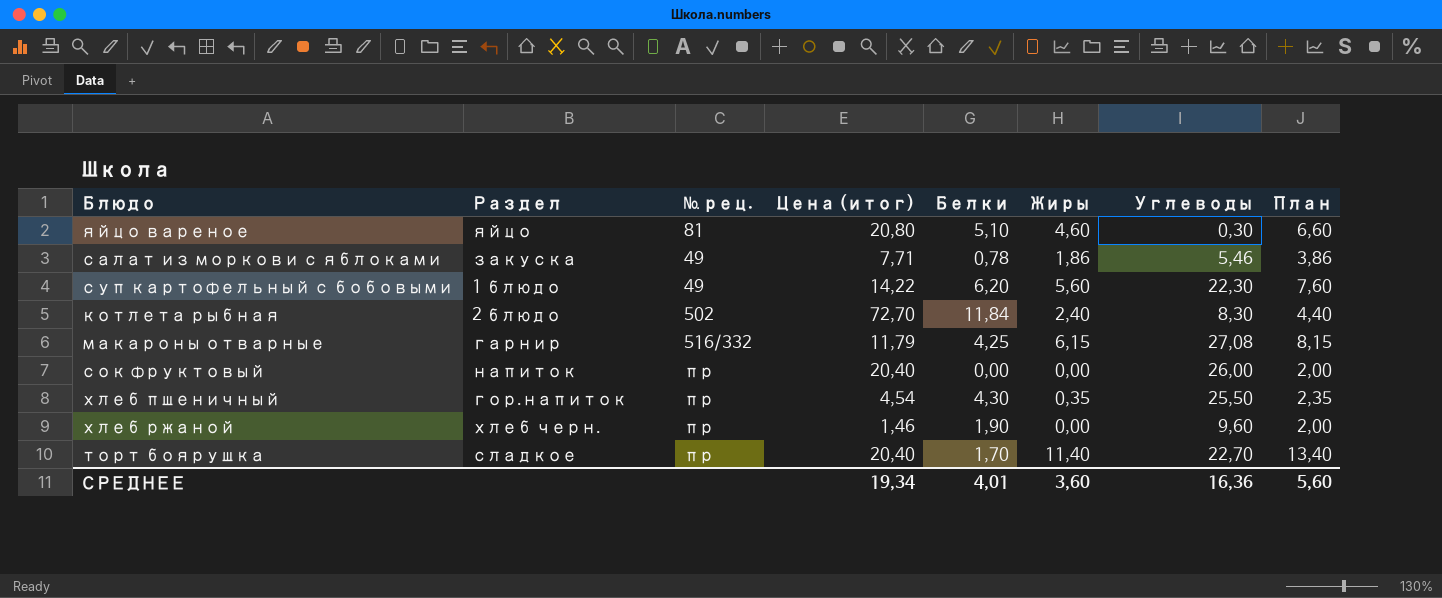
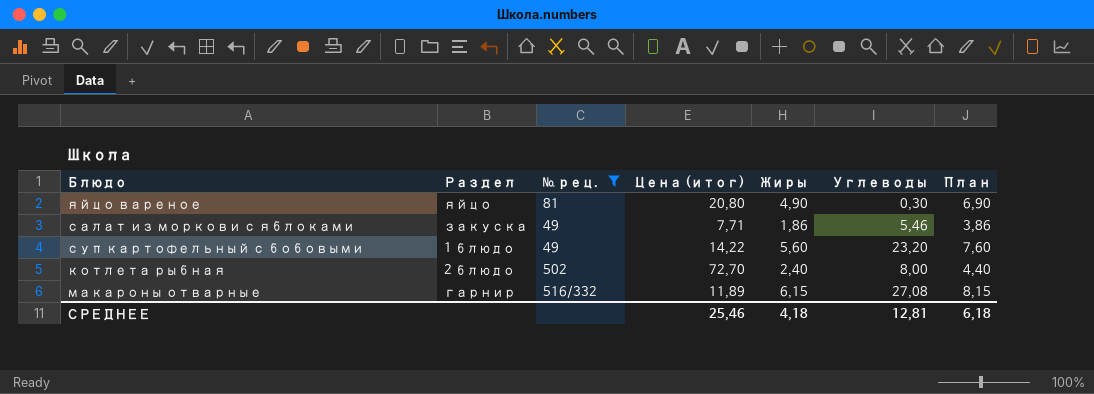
filter: none -> № рец. != пр
column Белки | position: 5 -> none
яйцо вареное | Жиры: 4,60 -> 4,90
яйцо вареное | План: 6,60 -> 6,90
суп картофельный с бобовыми | Углеводы: 22,30 -> 23,20
котлета рыбная | Углеводы: 8,30 -> 8,00
макароны отварные | Цена (итог): 11,79 -> 11,89
СРЕДНЕЕ | Цена (итог): 19,34 -> 25,46
СРЕДНЕЕ | Жиры: 3,60 -> 4,18
СРЕДНЕЕ | Углеводы: 16,36 -> 12,81
СРЕДНЕЕ | План: 5,60 -> 6,18

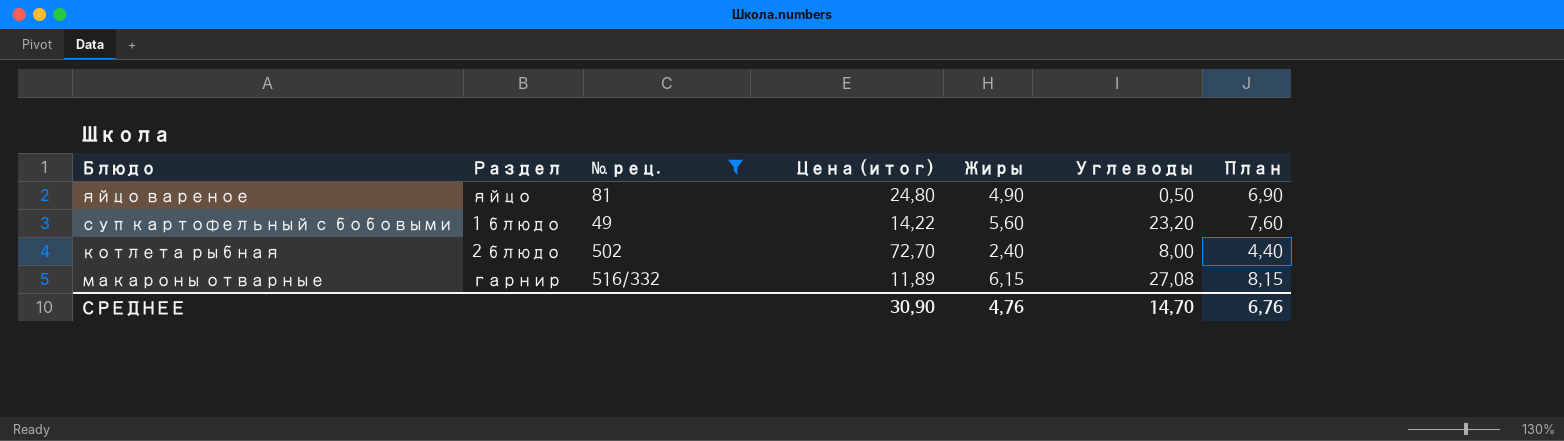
row салат из моркови с яблоками: закуска | 49 | 7,71 | 1,86 | 5,46 | 3,86 -> none
яйцо вареное | Цена (итог): 20,80 -> 24,80
яйцо вареное | Углеводы: 0,30 -> 0,50
СРЕДНЕЕ | Цена (итог): 25,46 -> 30,90
СРЕДНЕЕ | Жиры: 4,18 -> 4,76
СРЕДНЕЕ | Углеводы: 12,81 -> 14,70
СРЕДНЕЕ | План: 6,18 -> 6,76

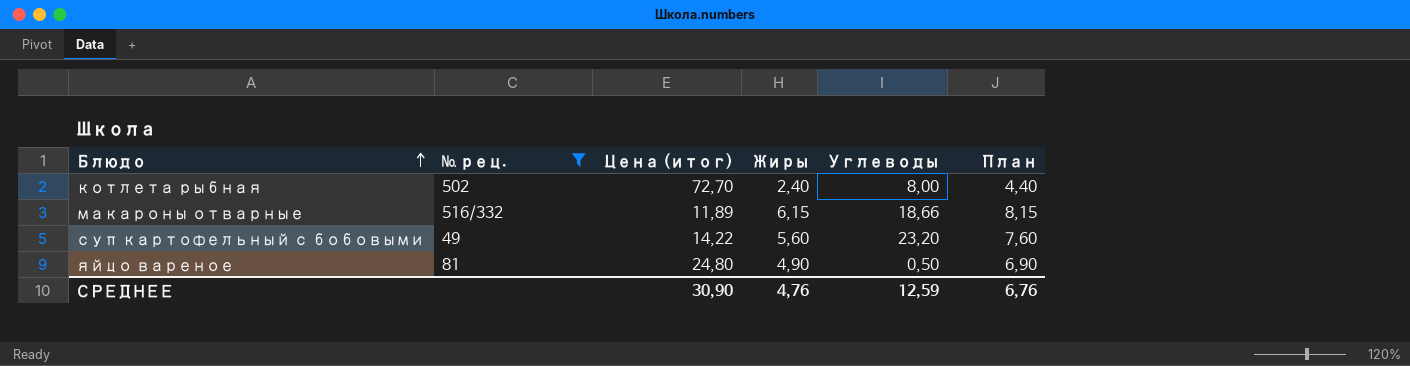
row order: none -> Блюдо ascending
column Раздел | position: 2 -> none
макароны отварные | Углеводы: 27,08 -> 18,66
СРЕДНЕЕ | Углеводы: 14,70 -> 12,59

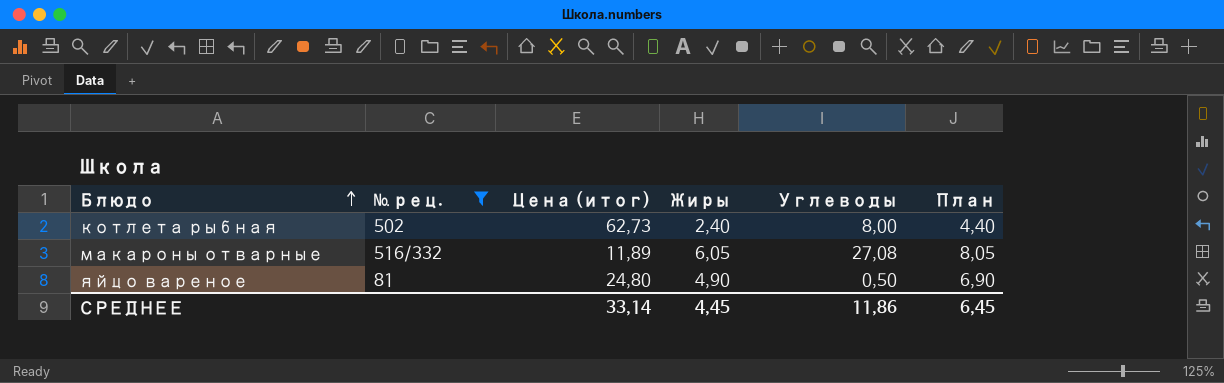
row суп картофельный с бобовыми: 49 | 14,22 | 5,60 | 23,20 | 7,60 -> none
котлета рыбная | Цена (итог): 72,70 -> 62,73
макароны отварные | Жиры: 6,15 -> 6,05
макароны отварные | Углеводы: 18,66 -> 27,08
макароны отварные | План: 8,15 -> 8,05
СРЕДНЕЕ | Цена (итог): 30,90 -> 33,14
СРЕДНЕЕ | Жиры: 4,76 -> 4,45
СРЕДНЕЕ | Углеводы: 12,59 -> 11,86
СРЕДНЕЕ | План: 6,76 -> 6,45

